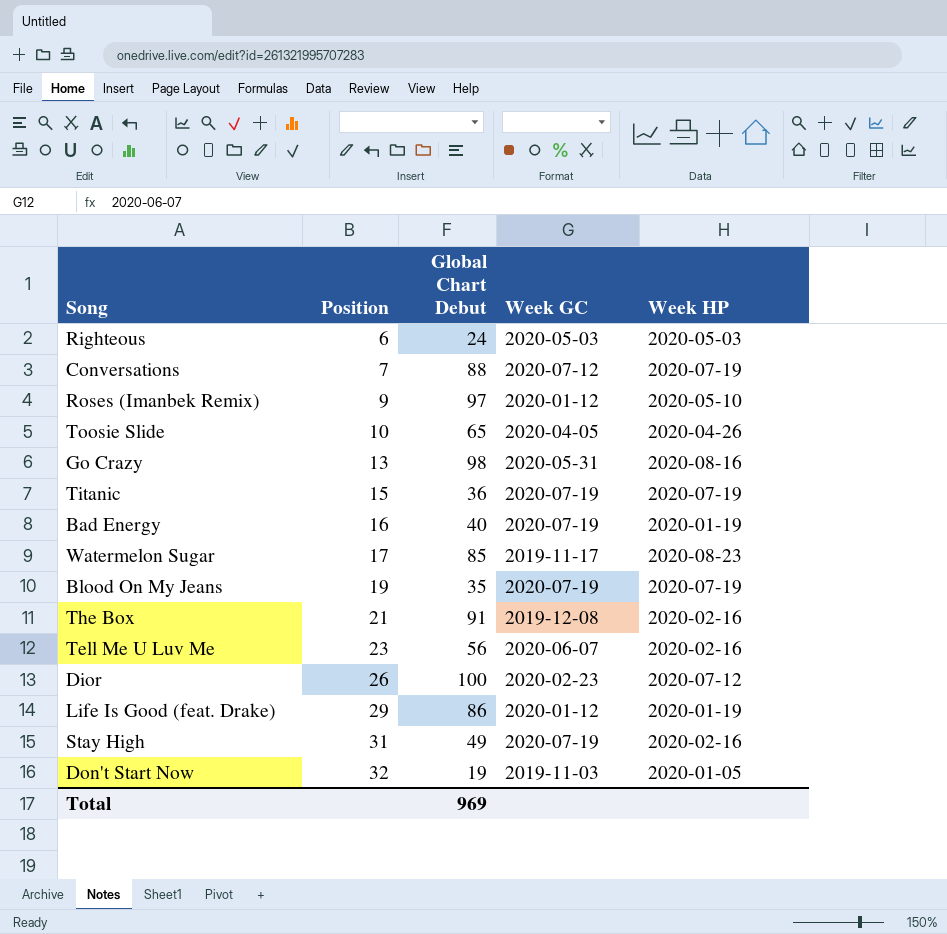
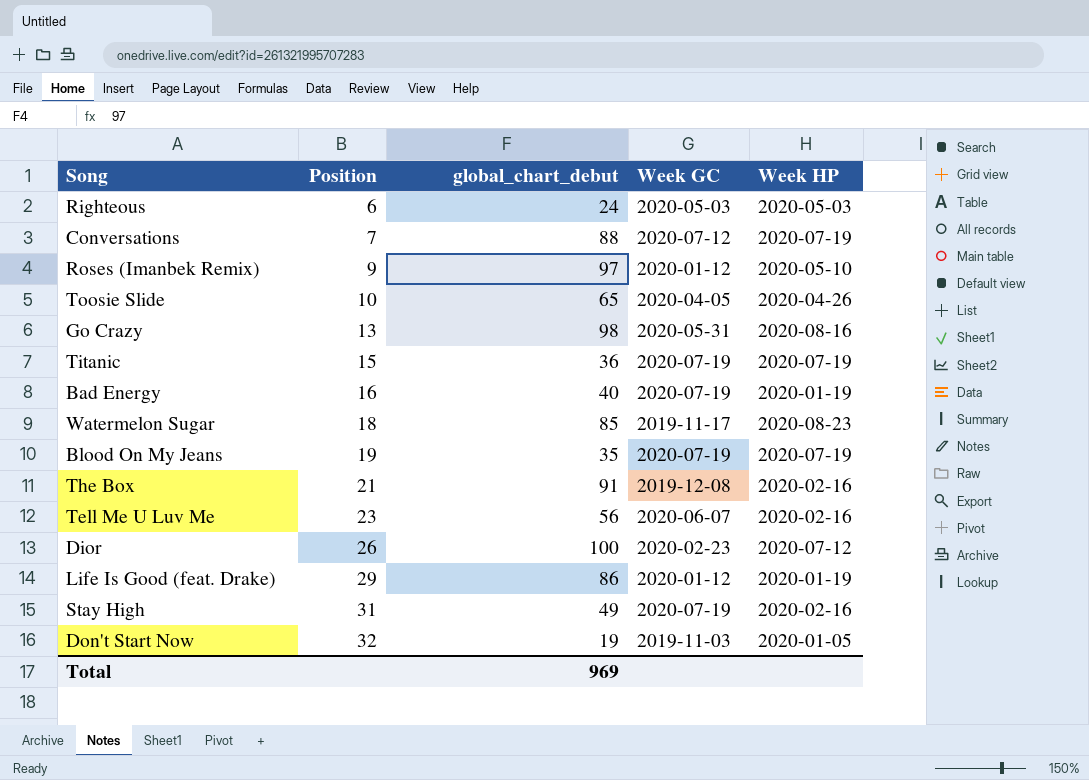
column name: Global Chart Debut -> global_chart_debut
Watermelon Sugar | Position: 17 -> 18

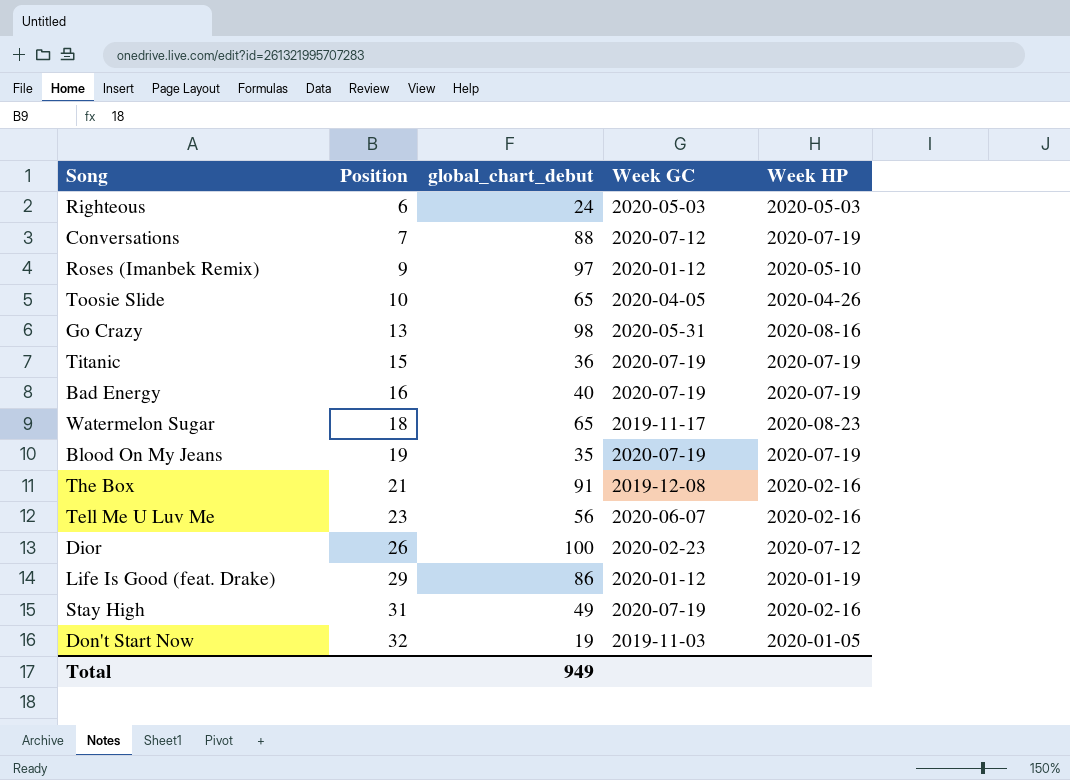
Bad Energy | Week HP: 2020-01-19 -> 2020-07-19
Watermelon Sugar | global_chart_debut: 85 -> 65
Total | global_chart_debut: 969 -> 949

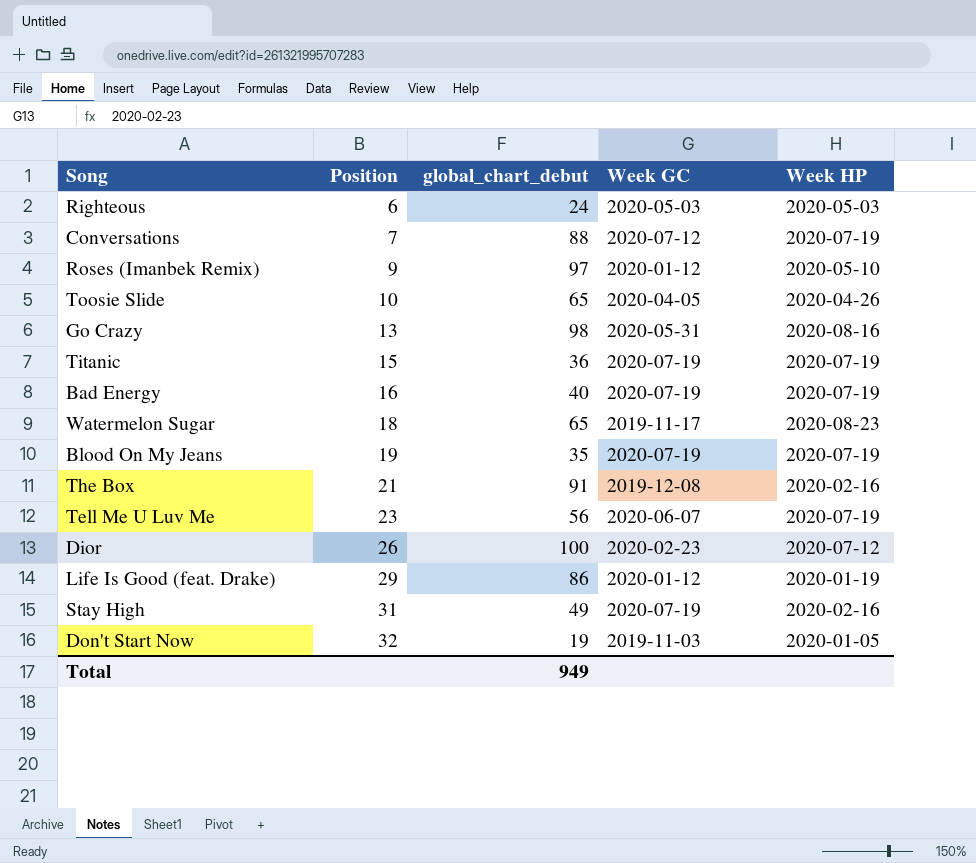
Tell Me U Luv Me | Week HP: 2020-02-16 -> 2020-07-19

